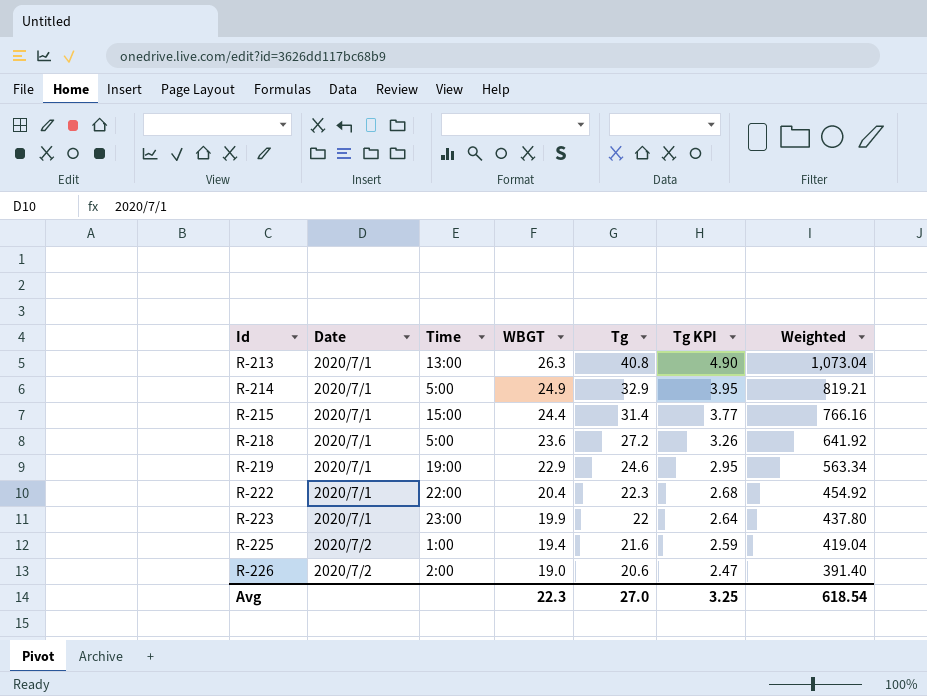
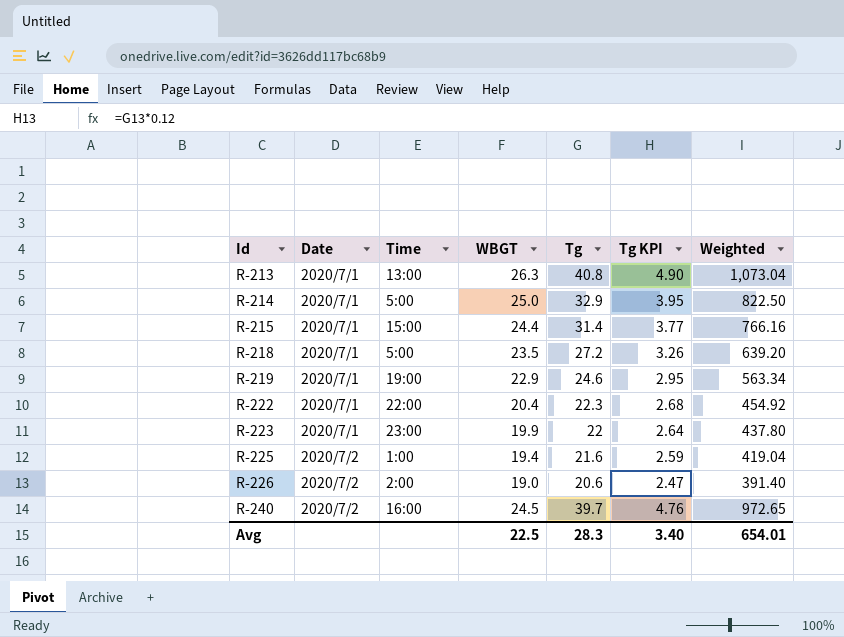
R-214 | WBGT: 24.9 -> 25.0
R-214 | Weighted: 819.21 -> 822.50
R-218 | WBGT: 23.6 -> 23.5
R-218 | Weighted: 641.92 -> 639.20
row R-240: none -> 2020/7/2 | 16:00 | 24.5 | 39.7 | 4.76 | 972.65
Avg | WBGT: 22.3 -> 22.5
Avg | Tg: 27.0 -> 28.3
Avg | Tg KPI: 3.25 -> 3.40
Avg | Weighted: 618.54 -> 654.01

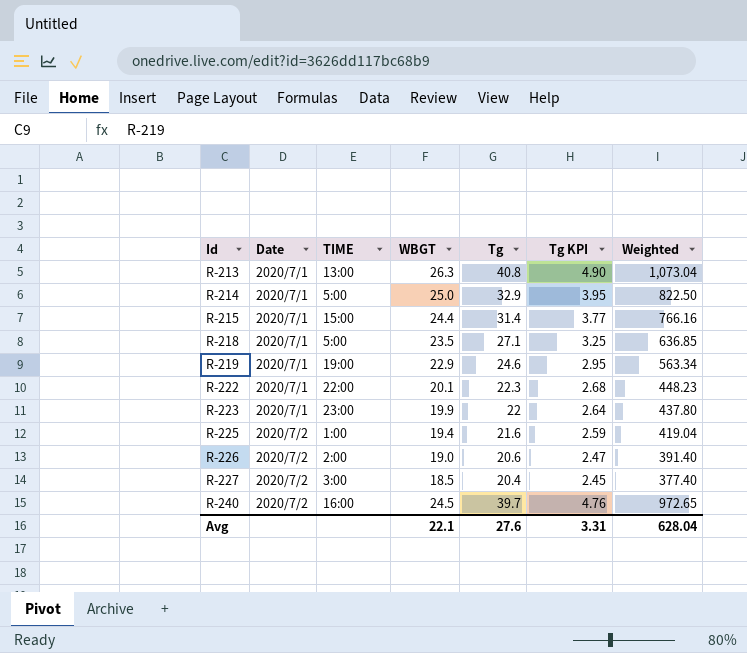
column name: Time -> TIME
R-218 | Tg: 27.2 -> 27.1
R-218 | Tg KPI: 3.26 -> 3.25
R-218 | Weighted: 639.20 -> 636.85
R-222 | WBGT: 20.4 -> 20.1
R-222 | Weighted: 454.92 -> 448.23
row R-227: none -> 2020/7/2 | 3:00 | 18.5 | 20.4 | 2.45 | 377.40
Avg | WBGT: 22.5 -> 22.1
Avg | Tg: 28.3 -> 27.6
Avg | Tg KPI: 3.40 -> 3.31
Avg | Weighted: 654.01 -> 628.04

